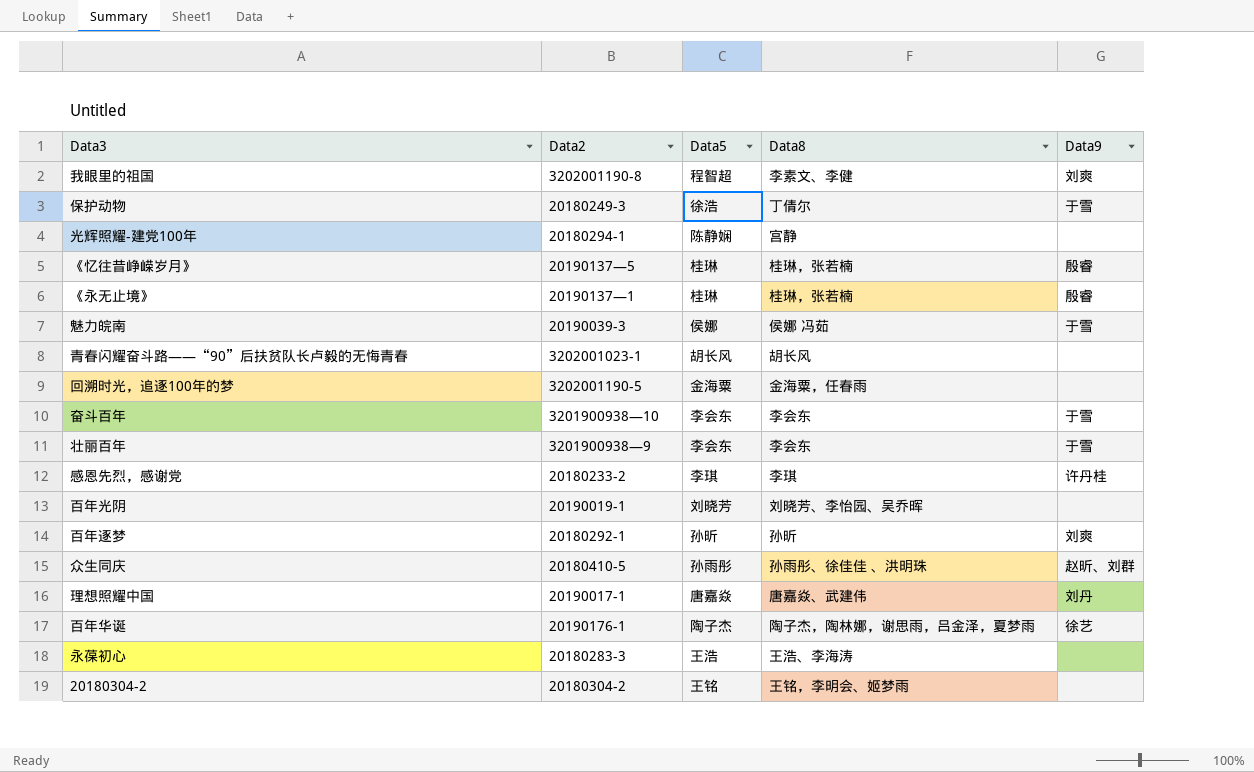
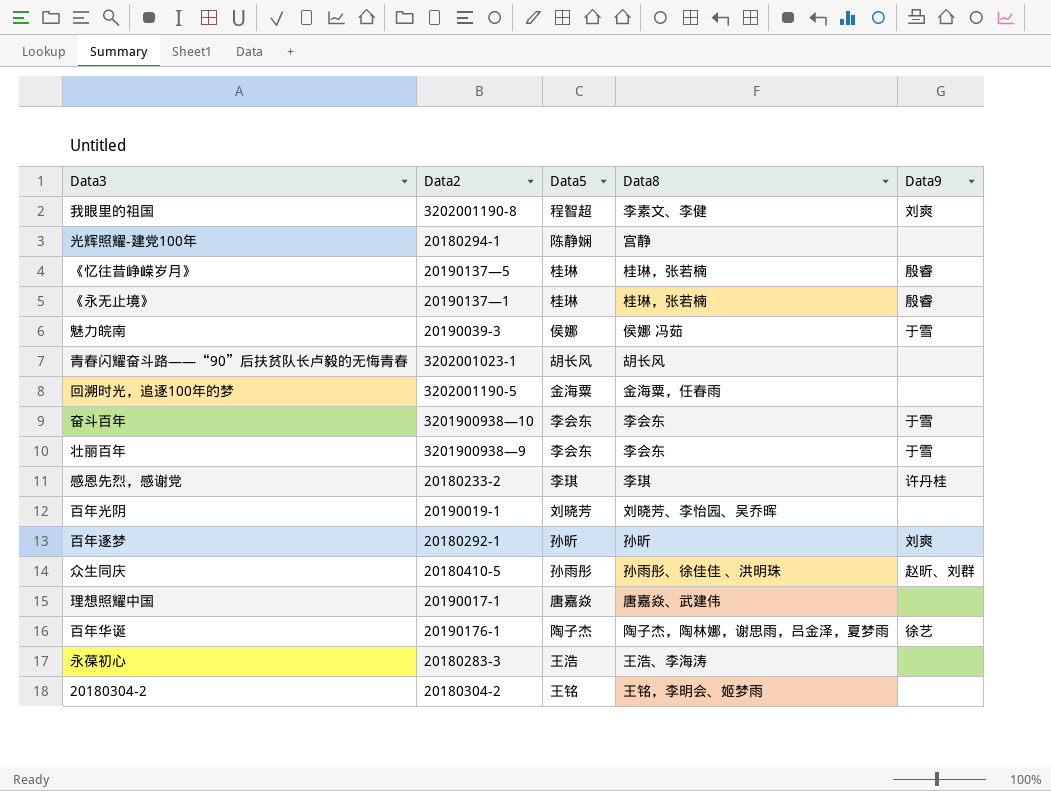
row 保护动物: 20180249-3 | 徐浩 | 丁倩尔 | 于雪 -> none
理想照耀中国 | Data9: 刘丹 -> none

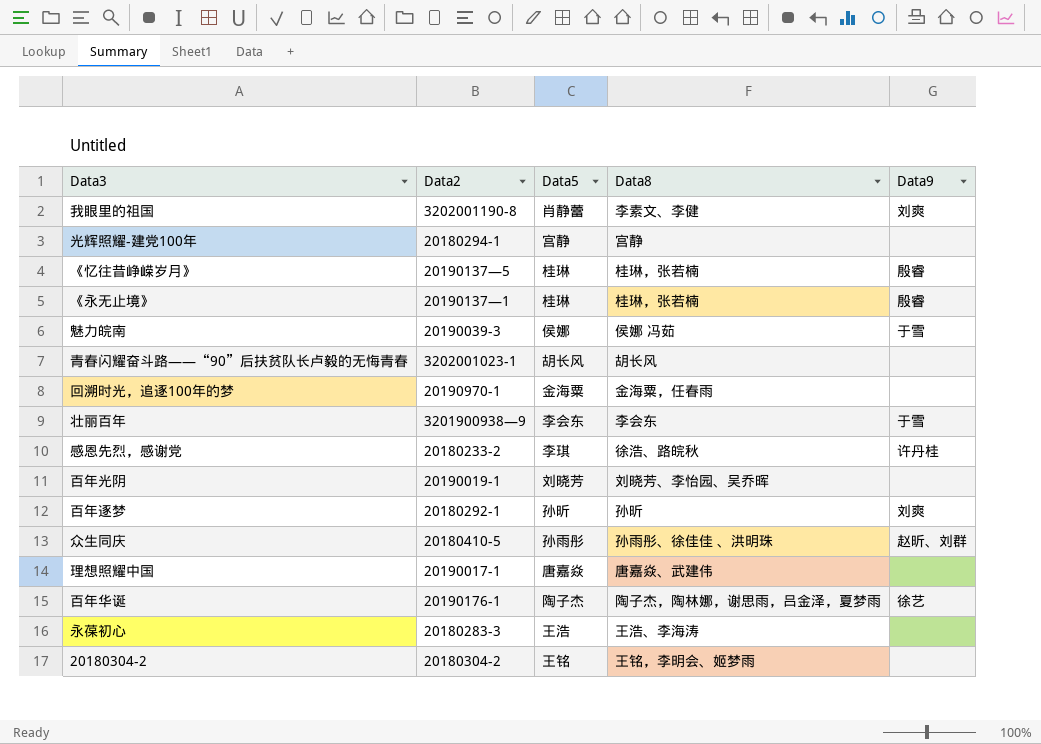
row 奋斗百年: 3201900938—10 | 李会东 | 李会东 | 于雪 -> none
我眼里的祖国 | Data5: 程智超 -> 肖静蕾
光辉照耀-建党100年 | Data5: 陈静娴 -> 宫静
回溯时光，追逐100年的梦 | Data2: 3202001190-5 -> 20190970-1
感恩先烈，感谢党 | Data8: 李琪 -> 徐浩、路皖秋

